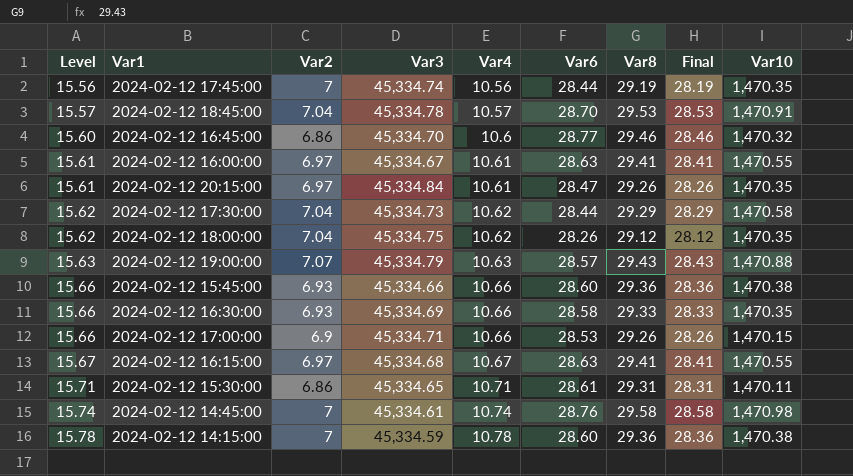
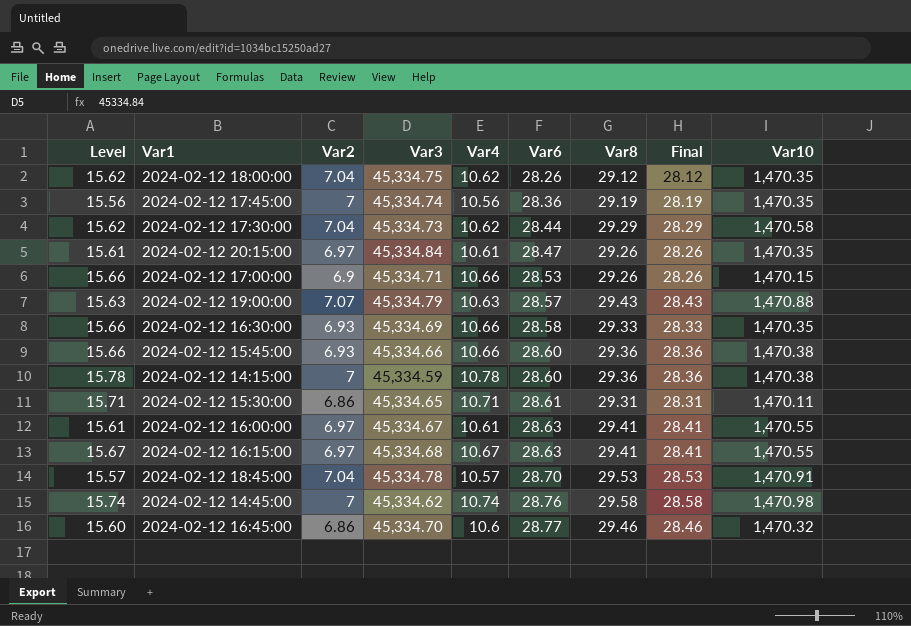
row order: Level ascending -> Var6 ascending
2024-02-12 17:45:00 | Var6: 28.44 -> 28.36
2024-02-12 14:45:00 | Var3: 45,334.61 -> 45,334.62

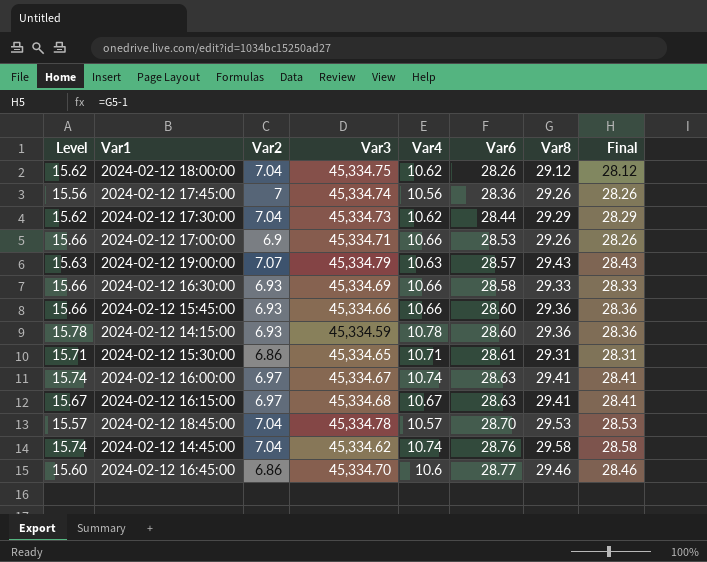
column Var10 | position: 9 -> none
row 2024-02-12 20:15:00: 15.61 | 6.97 | 45,334.84 | 10.61 | 28.47 | 29.26 | 28.26 | 1,470.35 -> none
2024-02-12 17:45:00 | Var8: 29.19 -> 29.26
2024-02-12 17:45:00 | Final: 28.19 -> 28.26
2024-02-12 14:15:00 | Var2: 7 -> 6.93
2024-02-12 16:00:00 | Level: 15.61 -> 15.74
2024-02-12 16:00:00 | Var4: 10.61 -> 10.74
2024-02-12 14:45:00 | Var2: 7 -> 7.04

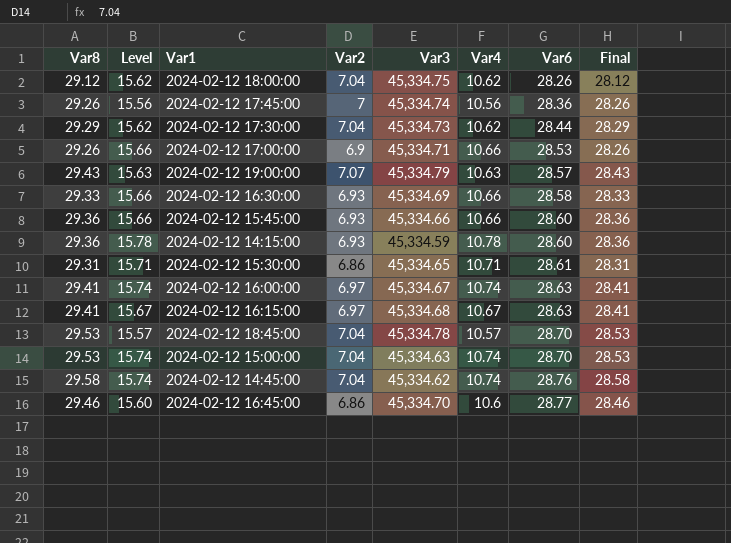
column Var8 | position: 7 -> 1
row 2024-02-12 15:00:00: none -> 29.53 | 15.74 | 7.04 | 45,334.63 | 10.74 | 28.70 | 28.53

